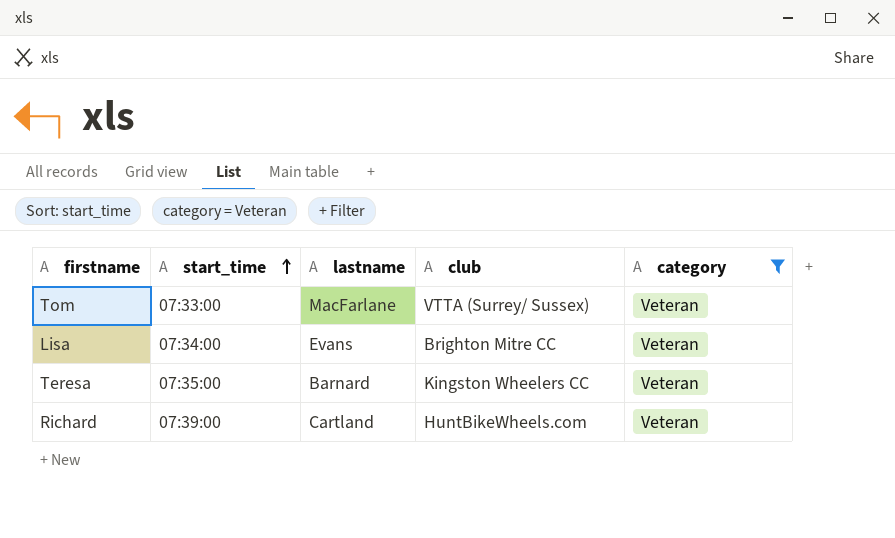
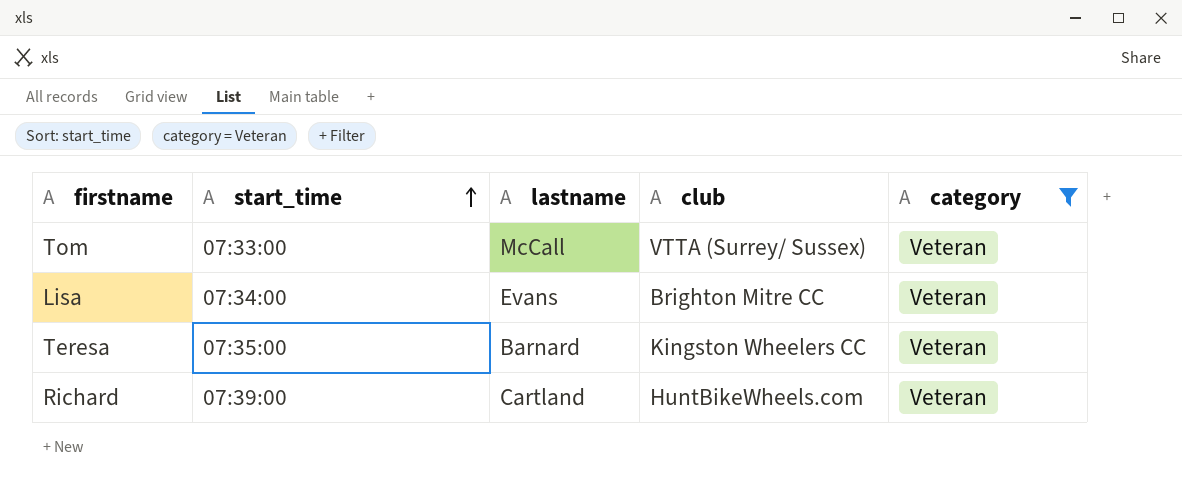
Tom | lastname: MacFarlane -> McCall

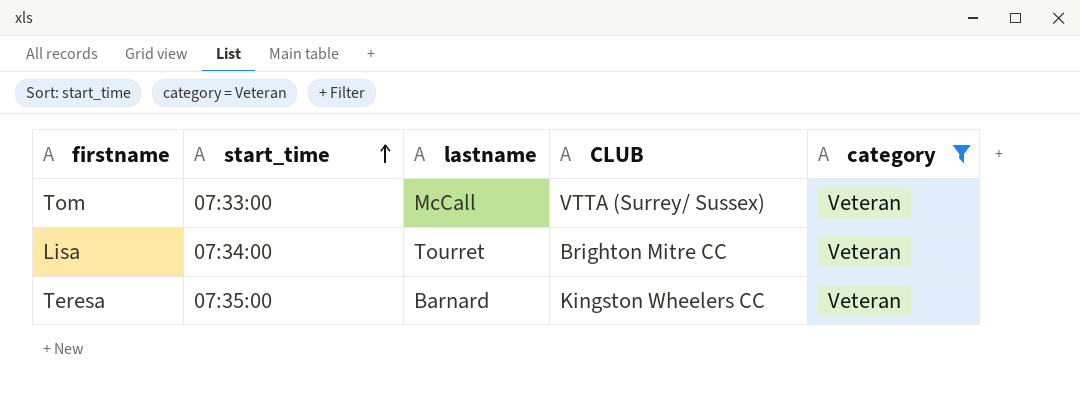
column name: club -> CLUB
row Richard: 07:39:00 | Cartland | HuntBikeWheels.com | Veteran -> none
Lisa | lastname: Evans -> Tourret

